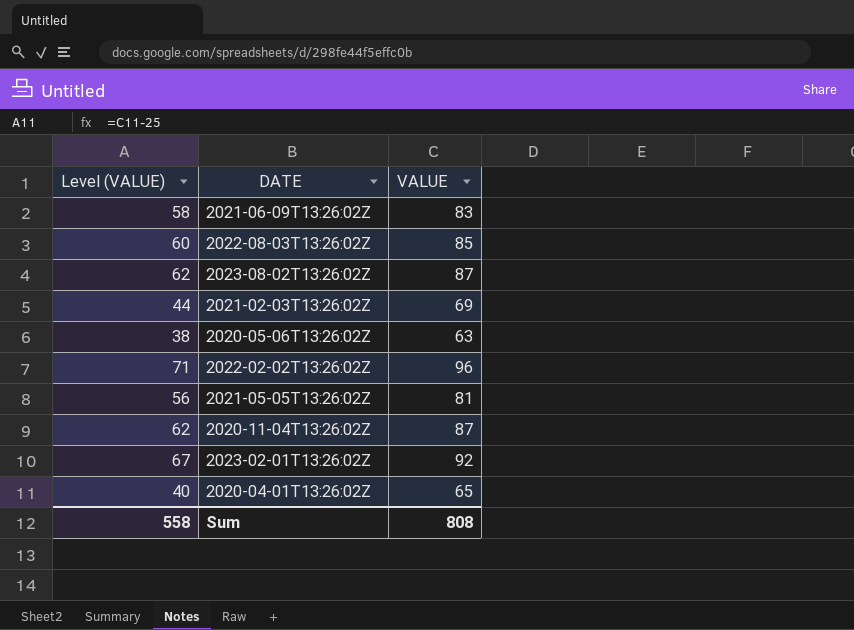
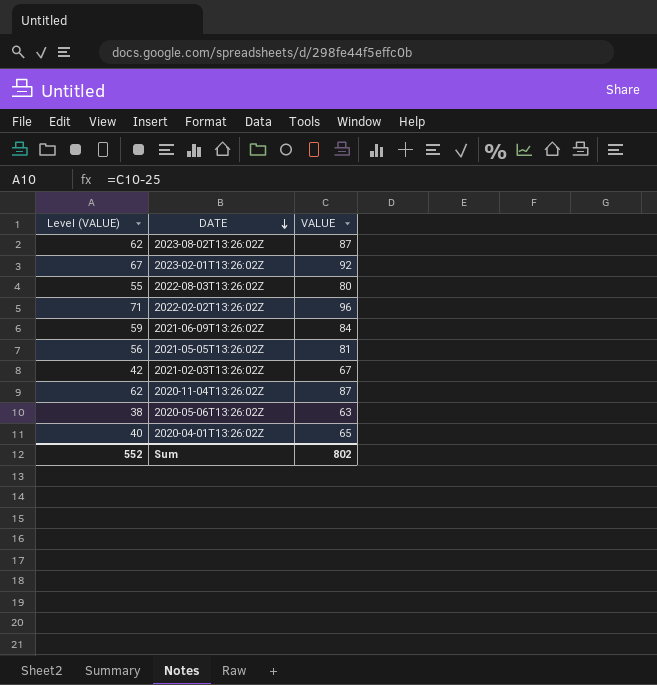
row order: none -> DATE descending
2022-08-03T13:26:02Z | Level (VALUE): 60 -> 55
2022-08-03T13:26:02Z | VALUE: 85 -> 80
2021-06-09T13:26:02Z | Level (VALUE): 58 -> 59
2021-06-09T13:26:02Z | VALUE: 83 -> 84
2021-02-03T13:26:02Z | Level (VALUE): 44 -> 42
2021-02-03T13:26:02Z | VALUE: 69 -> 67
Sum | Level (VALUE): 558 -> 552
Sum | VALUE: 808 -> 802

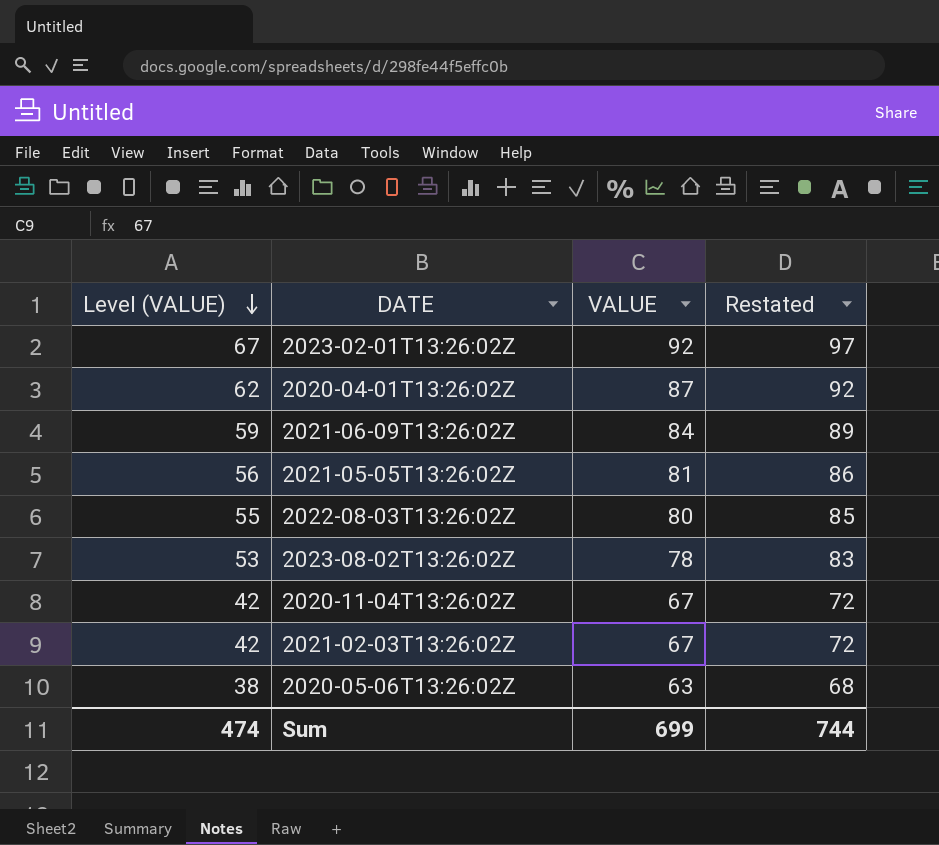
row order: DATE descending -> Level (VALUE) descending
column Restated | formula: none -> [VALUE] + 5
row 2022-02-02T13:26:02Z: 71 | 96 -> none
2020-04-01T13:26:02Z | Level (VALUE): 40 -> 62
2020-04-01T13:26:02Z | VALUE: 65 -> 87
2023-08-02T13:26:02Z | Level (VALUE): 62 -> 53
2023-08-02T13:26:02Z | VALUE: 87 -> 78
2020-11-04T13:26:02Z | Level (VALUE): 62 -> 42
2020-11-04T13:26:02Z | VALUE: 87 -> 67
Sum | Level (VALUE): 552 -> 474
Sum | VALUE: 802 -> 699

